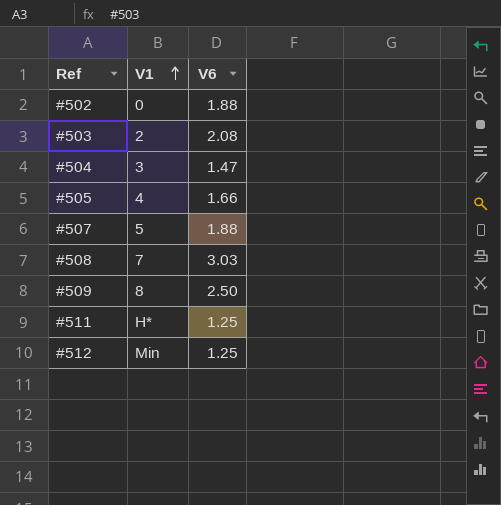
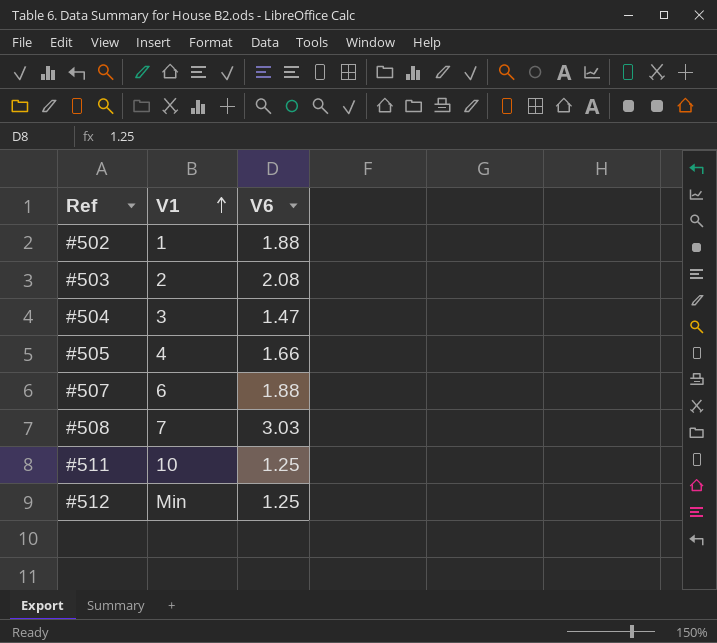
row #509: 8 | 2.50 -> none
#502 | V1: 0 -> 1
#507 | V1: 5 -> 6
#511 | V1: H* -> 10

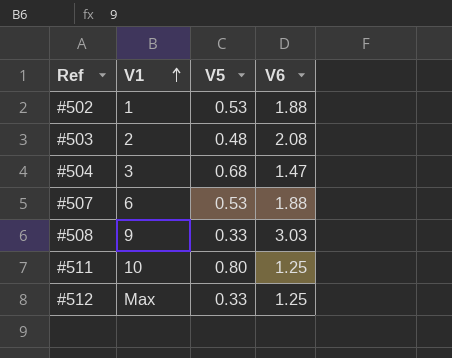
column V5 | position: none -> 3
row #505: 4 | 1.66 -> none
#508 | V1: 7 -> 9
#512 | V1: Min -> Max

